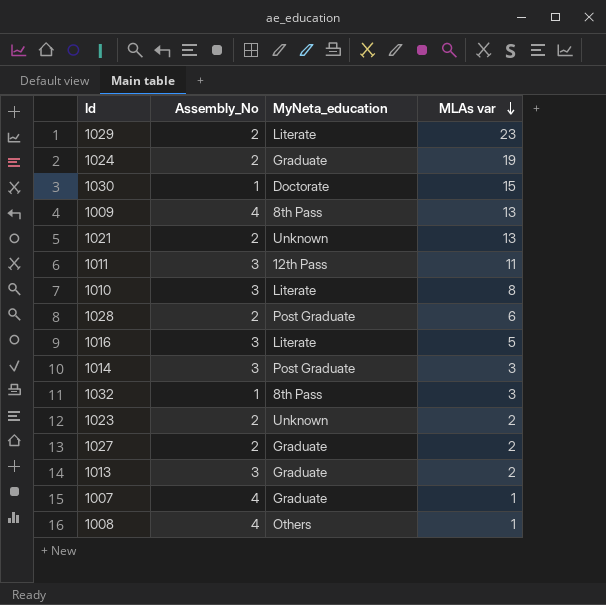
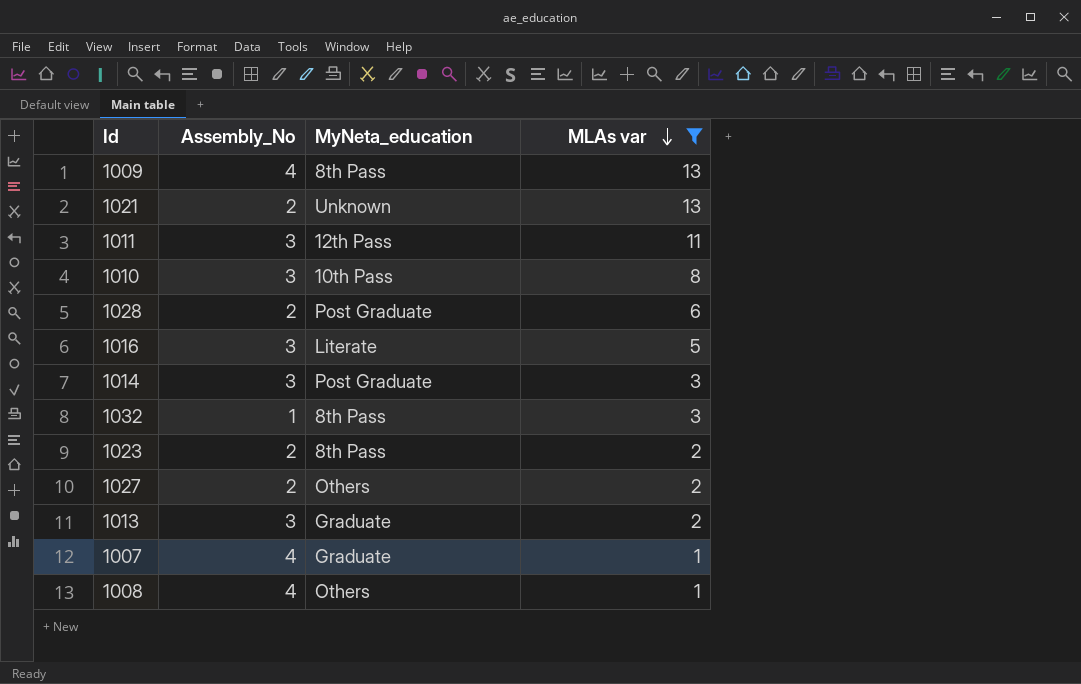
filter: none -> MLAs var <= 13
1010 | MyNeta_education: Literate -> 10th Pass
1023 | MyNeta_education: Unknown -> 8th Pass
1027 | MyNeta_education: Graduate -> Others

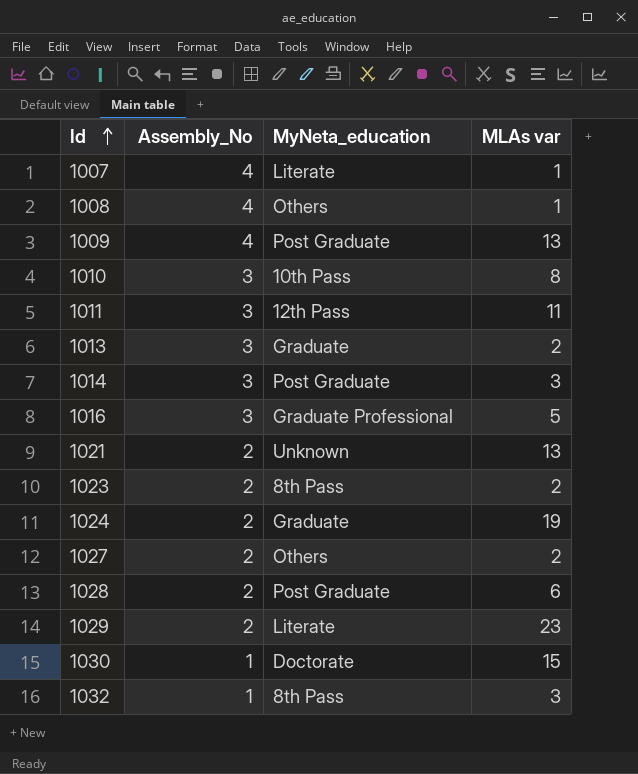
filter: MLAs var <= 13 -> none
row order: MLAs var descending -> Id ascending
1007 | MyNeta_education: Graduate -> Literate
1009 | MyNeta_education: 8th Pass -> Post Graduate
1016 | MyNeta_education: Literate -> Graduate Professional

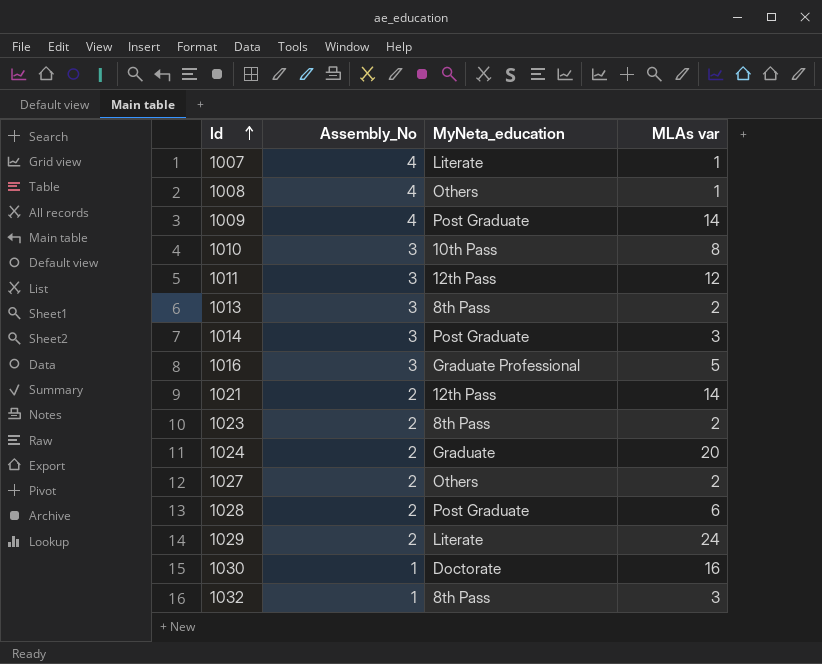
1009 | MLAs var: 13 -> 14
1011 | MLAs var: 11 -> 12
1013 | MyNeta_education: Graduate -> 8th Pass
1021 | MyNeta_education: Unknown -> 12th Pass
1021 | MLAs var: 13 -> 14
1024 | MLAs var: 19 -> 20
1029 | MLAs var: 23 -> 24
1030 | MLAs var: 15 -> 16

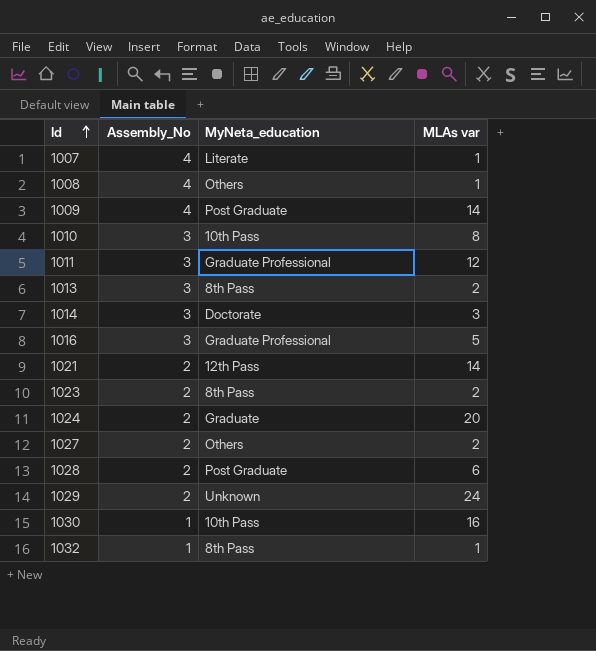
1011 | MyNeta_education: 12th Pass -> Graduate Professional
1014 | MyNeta_education: Post Graduate -> Doctorate
1029 | MyNeta_education: Literate -> Unknown
1030 | MyNeta_education: Doctorate -> 10th Pass
1032 | MLAs var: 3 -> 1

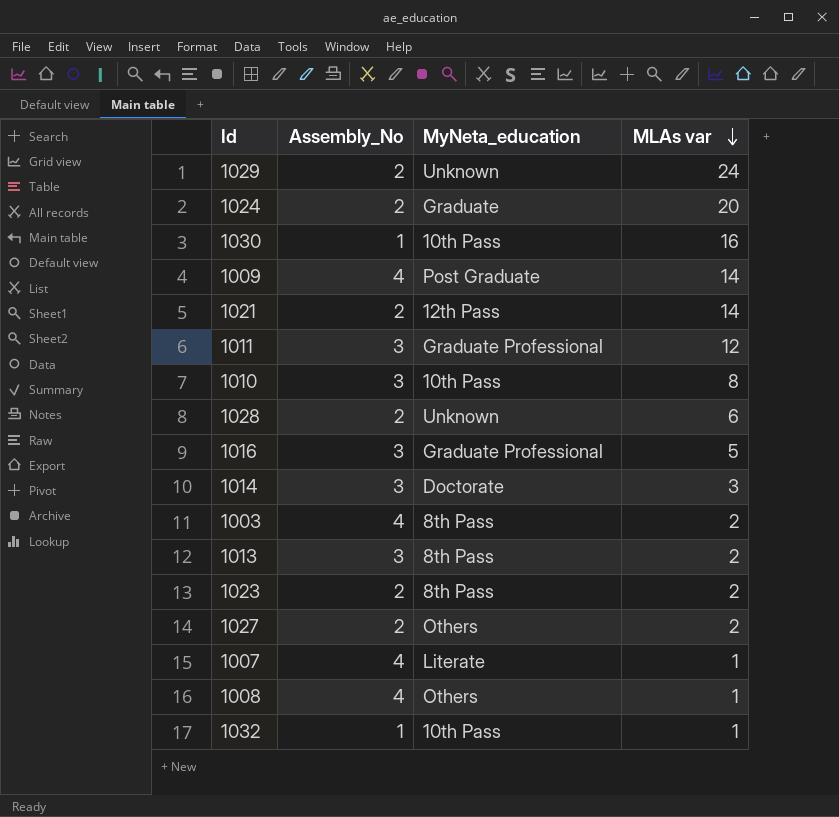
row order: Id ascending -> MLAs var descending
1028 | MyNeta_education: Post Graduate -> Unknown
row 1003: none -> 4 | 8th Pass | 2
1032 | MyNeta_education: 8th Pass -> 10th Pass

